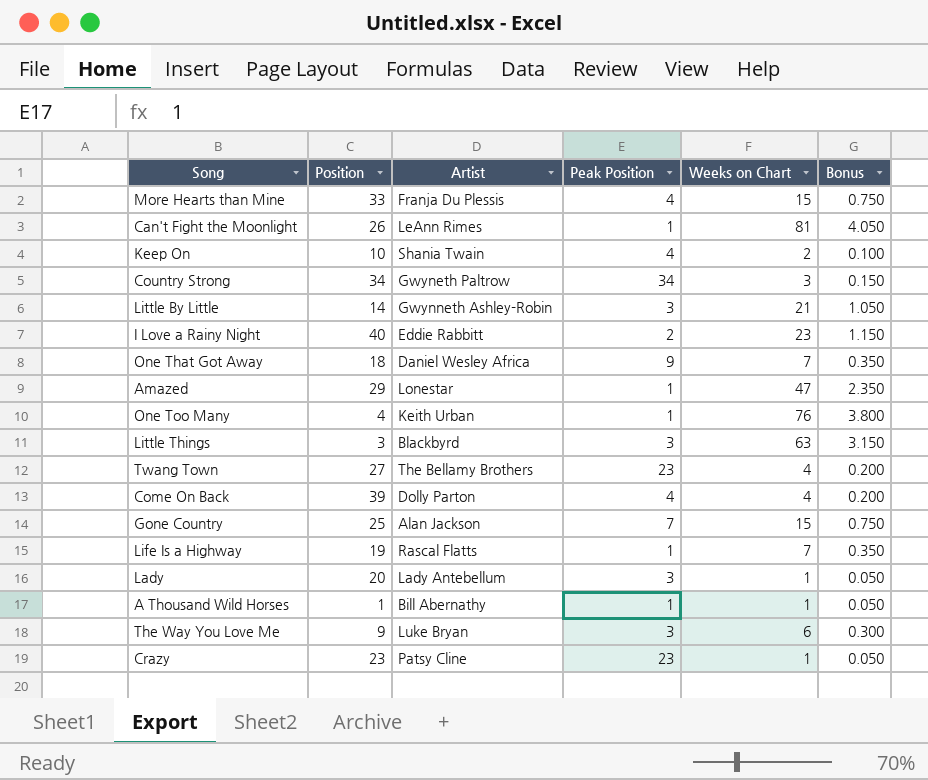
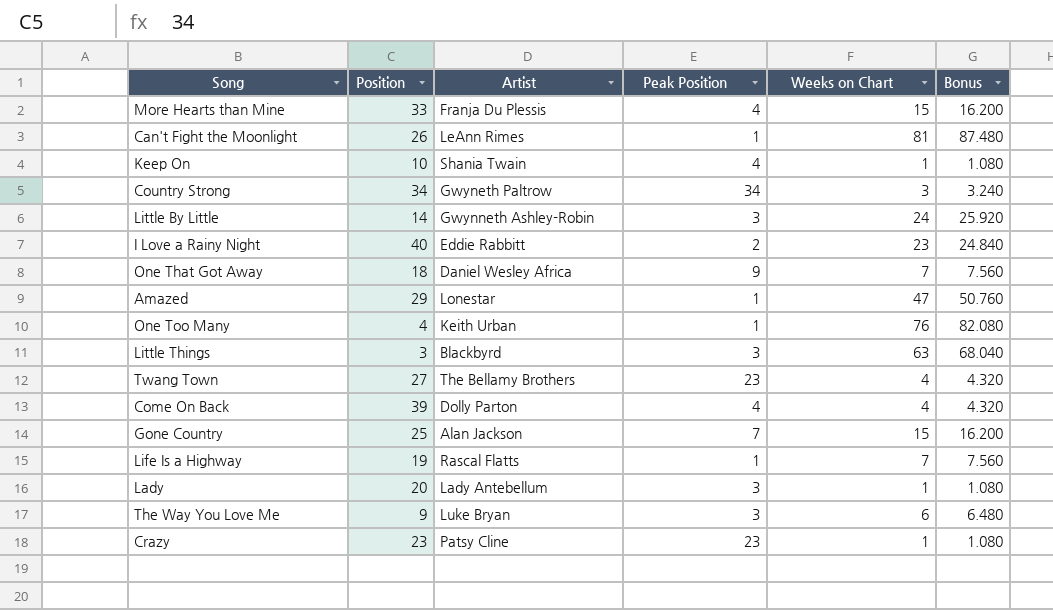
column Bonus | formula: [Weeks on Chart] * 0.05 -> [Weeks on Chart] * 1.08
row A Thousand Wild Horses: 1 | Bill Abernathy | 1 | 1 | 0.050 -> none
Keep On | Weeks on Chart: 2 -> 1
Little By Little | Weeks on Chart: 21 -> 24

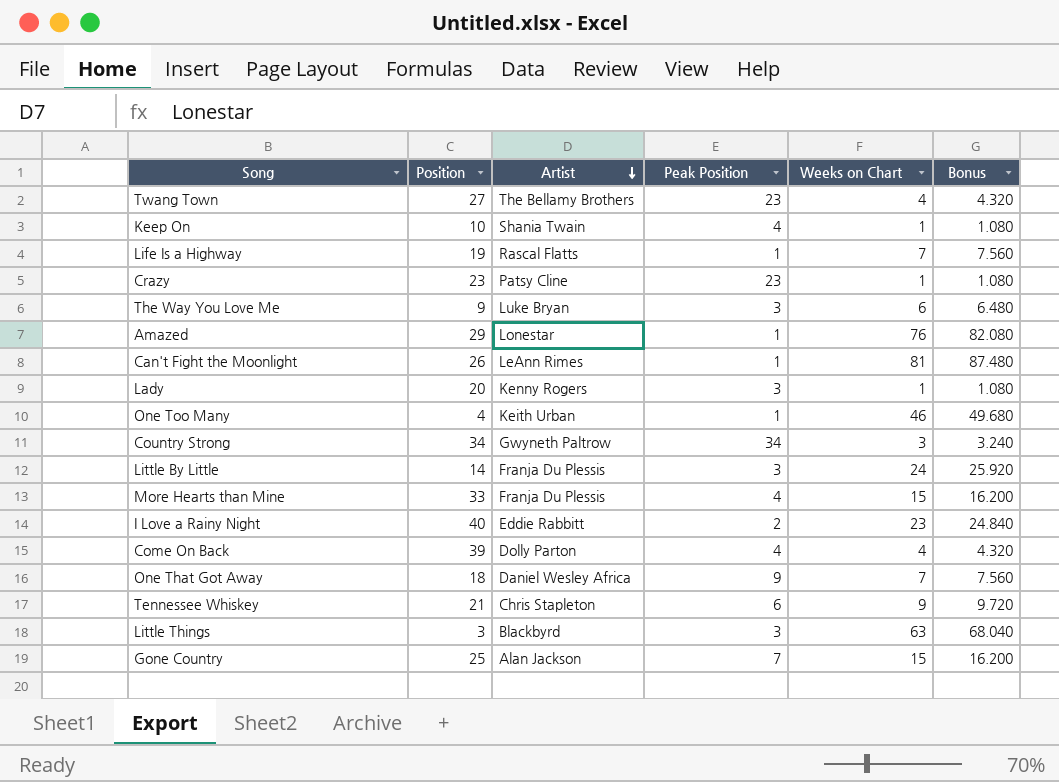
row order: none -> Artist descending
Amazed | Weeks on Chart: 47 -> 76
Amazed | Bonus: 50.760 -> 82.080
Lady | Artist: Lady Antebellum -> Kenny Rogers
One Too Many | Weeks on Chart: 76 -> 46
One Too Many | Bonus: 82.080 -> 49.680
Little By Little | Artist: Gwynneth Ashley-Robin -> Franja Du Plessis
row Tennessee Whiskey: none -> 21 | Chris Stapleton | 6 | 9 | 9.720

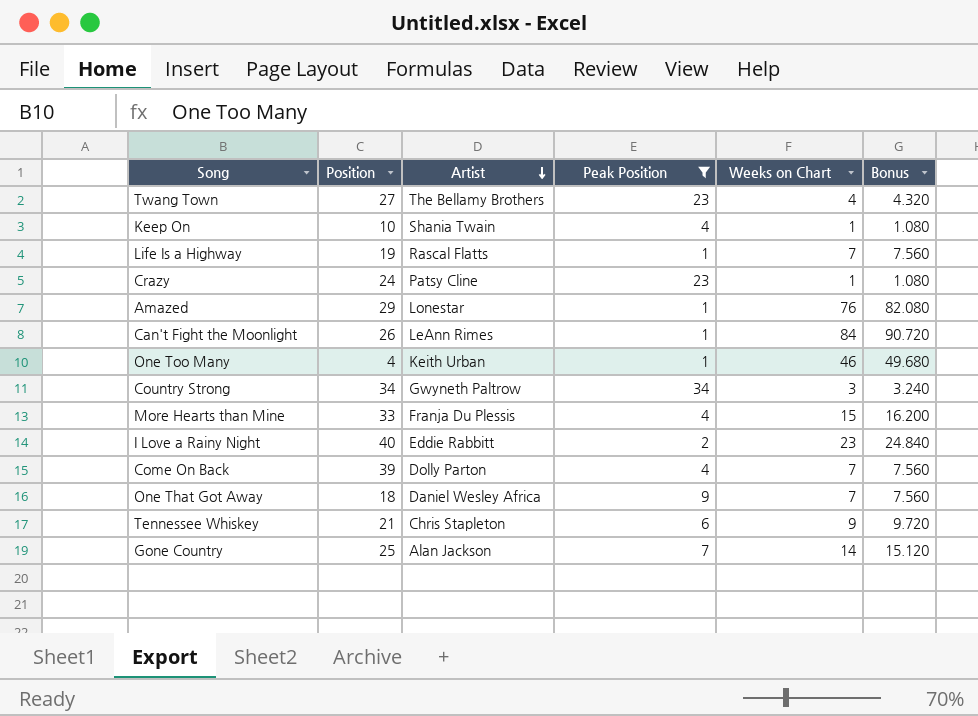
filter: none -> Peak Position != 3
Crazy | Position: 23 -> 24
Can't Fight the Moonlight | Weeks on Chart: 81 -> 84
Can't Fight the Moonlight | Bonus: 87.480 -> 90.720
Come On Back | Weeks on Chart: 4 -> 7
Come On Back | Bonus: 4.320 -> 7.560
Gone Country | Weeks on Chart: 15 -> 14
Gone Country | Bonus: 16.200 -> 15.120

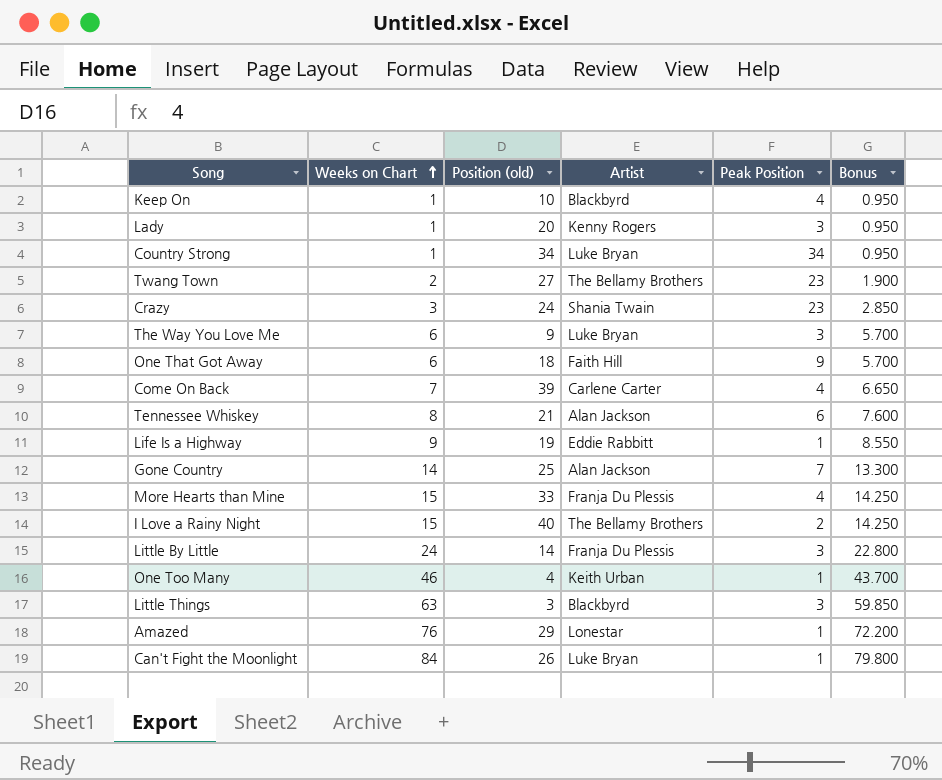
filter: Peak Position != 3 -> none
row order: Artist descending -> Weeks on Chart ascending
column Weeks on Chart | position: 5 -> 2
column name: Position -> Position (old)
column Bonus | formula: [Weeks on Chart] * 1.08 -> [Weeks on Chart] * 0.95
Keep On | Artist: Shania Twain -> Blackbyrd
Country Strong | Weeks on Chart: 3 -> 1
Country Strong | Artist: Gwyneth Paltrow -> Luke Bryan
Twang Town | Weeks on Chart: 4 -> 2
Crazy | Weeks on Chart: 1 -> 3
Crazy | Artist: Patsy Cline -> Shania Twain
One That Got Away | Weeks on Chart: 7 -> 6
One That Got Away | Artist: Daniel Wesley Africa -> Faith Hill
Come On Back | Artist: Dolly Parton -> Carlene Carter
Tennessee Whiskey | Weeks on Chart: 9 -> 8
Tennessee Whiskey | Artist: Chris Stapleton -> Alan Jackson
Life Is a Highway | Weeks on Chart: 7 -> 9
Life Is a Highway | Artist: Rascal Flatts -> Eddie Rabbitt
I Love a Rainy Night | Weeks on Chart: 23 -> 15
I Love a Rainy Night | Artist: Eddie Rabbitt -> The Bellamy Brothers
Can't Fight the Moonlight | Artist: LeAnn Rimes -> Luke Bryan

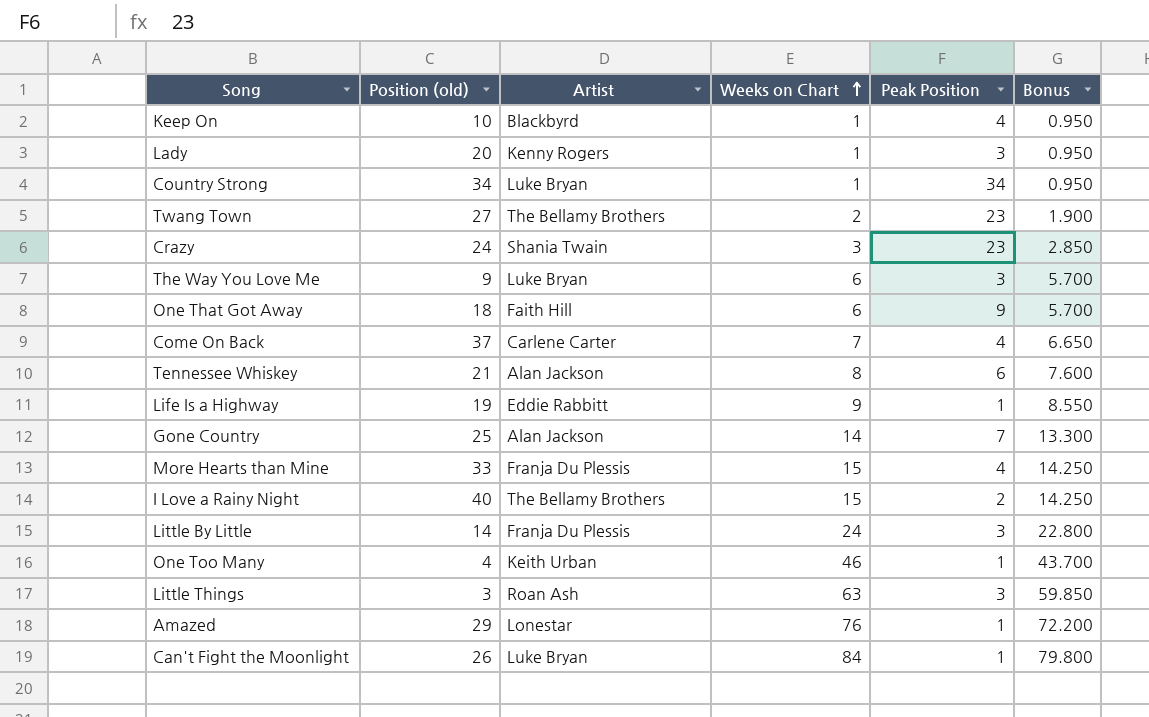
column Weeks on Chart | position: 2 -> 4
Come On Back | Position (old): 39 -> 37
Little Things | Artist: Blackbyrd -> Roan Ash

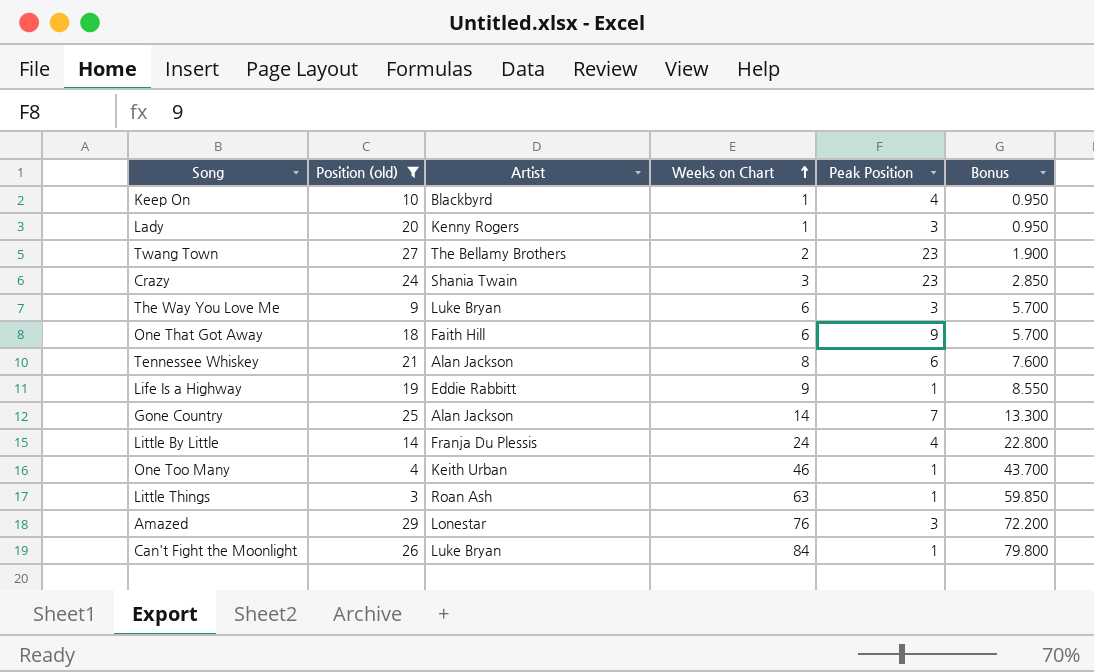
filter: none -> Position (old) <= 29
Little By Little | Peak Position: 3 -> 4
Little Things | Peak Position: 3 -> 1
Amazed | Peak Position: 1 -> 3

